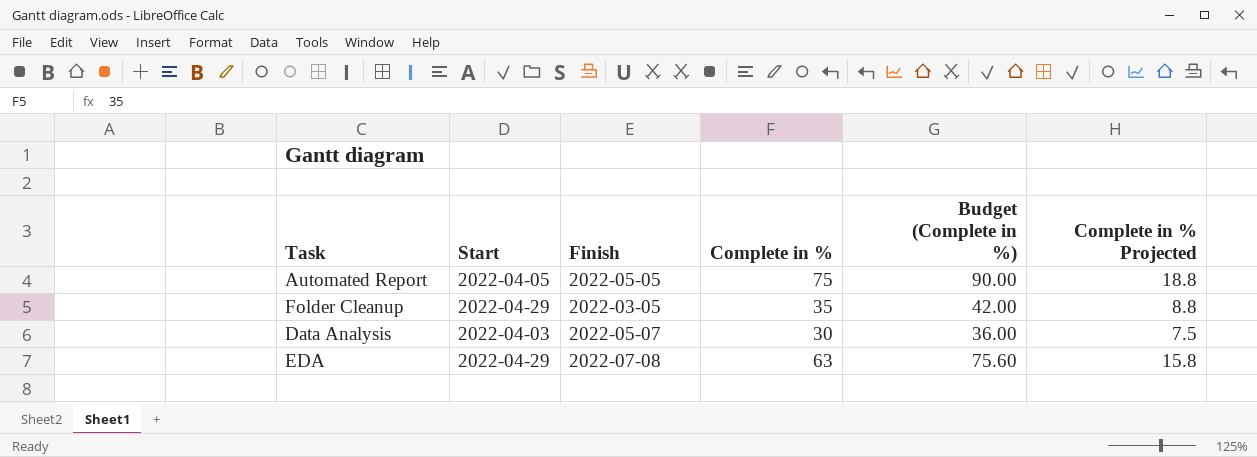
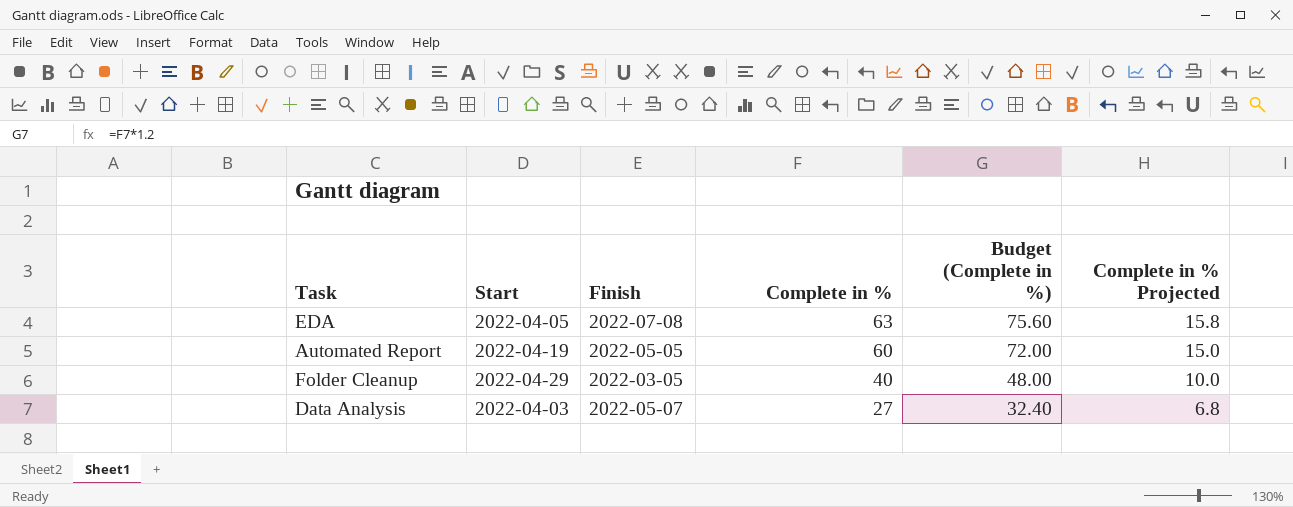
row order: none -> Complete in % descending
EDA | Start: 2022-04-29 -> 2022-04-05
Automated Report | Start: 2022-04-05 -> 2022-04-19
Automated Report | Complete in %: 75 -> 60
Automated Report | Budget (Complete in %): 90.00 -> 72.00
Automated Report | Complete in % Projected: 18.8 -> 15.0
Folder Cleanup | Complete in %: 35 -> 40
Folder Cleanup | Budget (Complete in %): 42.00 -> 48.00
Folder Cleanup | Complete in % Projected: 8.8 -> 10.0
Data Analysis | Complete in %: 30 -> 27
Data Analysis | Budget (Complete in %): 36.00 -> 32.40
Data Analysis | Complete in % Projected: 7.5 -> 6.8

